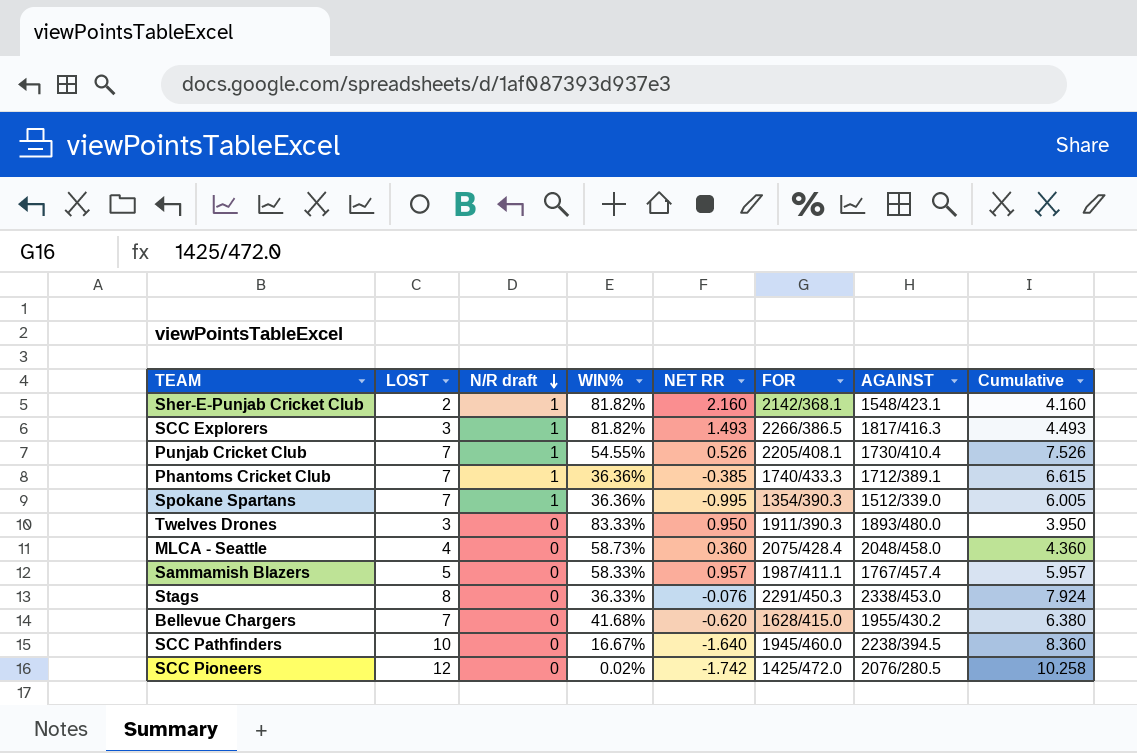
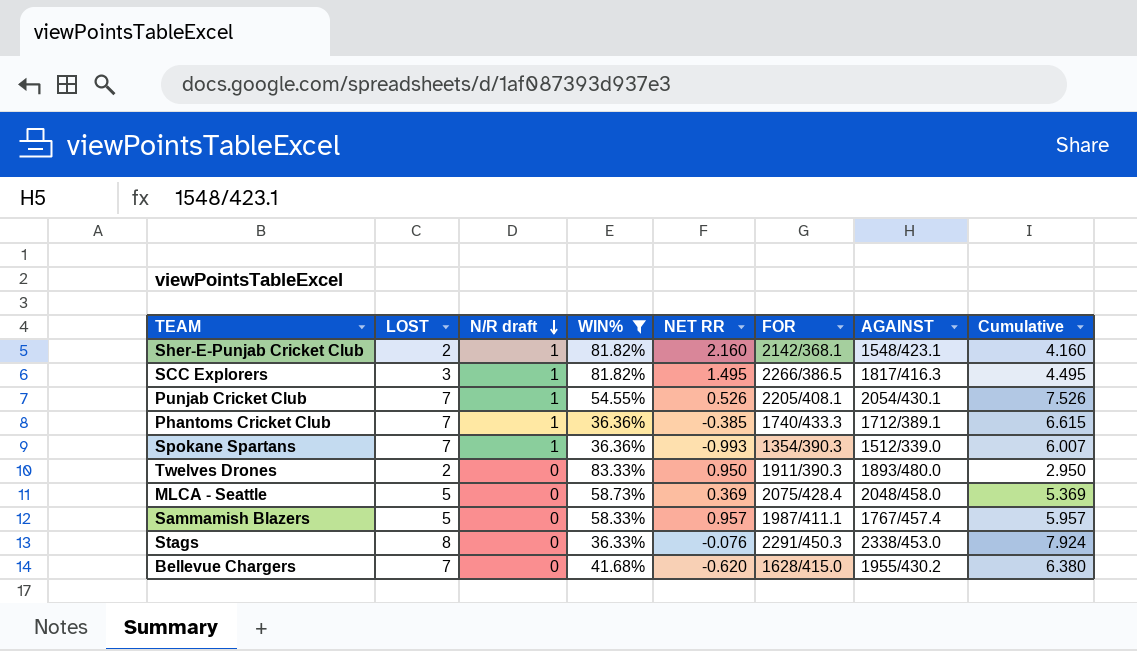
filter: none -> WIN% >= 36.33%
SCC Explorers | NET RR: 1.493 -> 1.495
SCC Explorers | Cumulative: 4.493 -> 4.495
Punjab Cricket Club | AGAINST: 1730/410.4 -> 2054/430.1
Spokane Spartans | NET RR: -0.995 -> -0.993
Spokane Spartans | Cumulative: 6.005 -> 6.007
Twelves Drones | LOST: 3 -> 2
Twelves Drones | Cumulative: 3.950 -> 2.950
MLCA - Seattle | LOST: 4 -> 5
MLCA - Seattle | NET RR: 0.360 -> 0.369
MLCA - Seattle | Cumulative: 4.360 -> 5.369

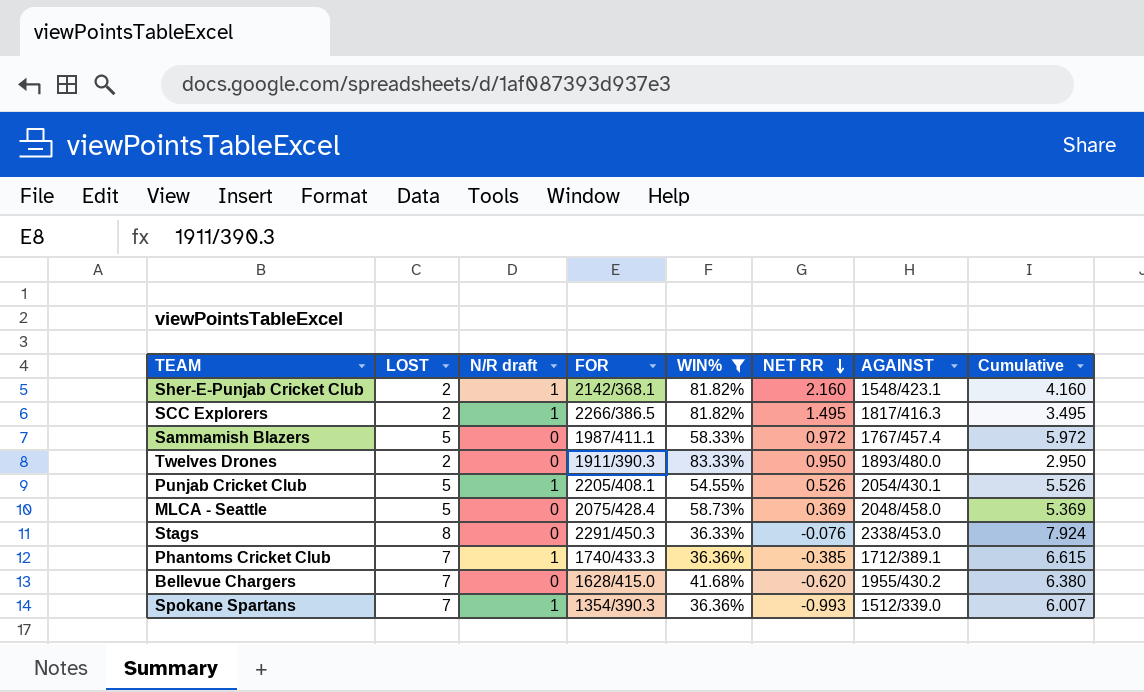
row order: N/R draft descending -> NET RR descending
column FOR | position: 6 -> 4
SCC Explorers | LOST: 3 -> 2
SCC Explorers | Cumulative: 4.495 -> 3.495
Sammamish Blazers | NET RR: 0.957 -> 0.972
Sammamish Blazers | Cumulative: 5.957 -> 5.972
Punjab Cricket Club | LOST: 7 -> 5
Punjab Cricket Club | Cumulative: 7.526 -> 5.526

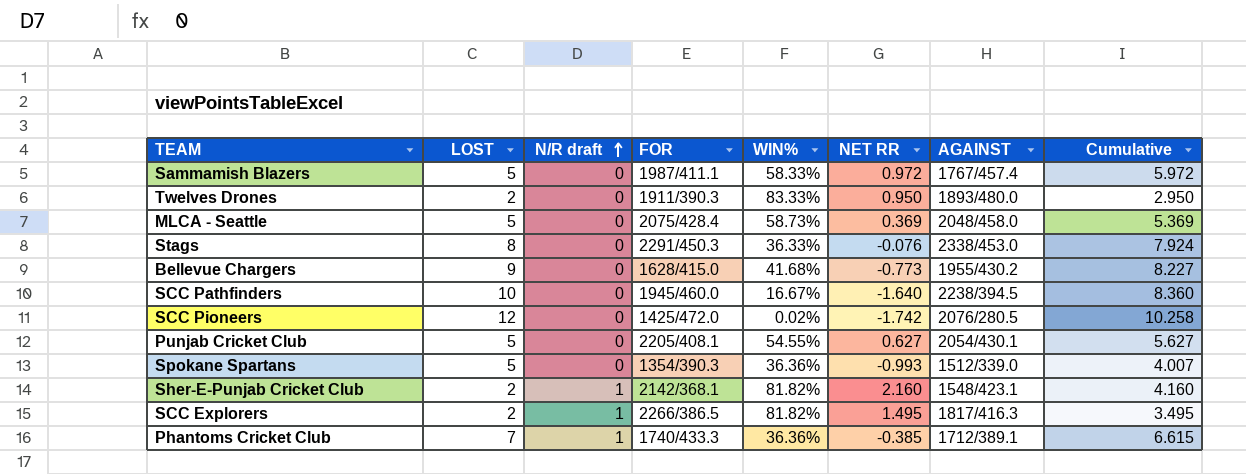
filter: WIN% >= 36.33% -> none
row order: NET RR descending -> N/R draft ascending
Bellevue Chargers | LOST: 7 -> 9
Bellevue Chargers | NET RR: -0.620 -> -0.773
Bellevue Chargers | Cumulative: 6.380 -> 8.227
Punjab Cricket Club | N/R draft: 1 -> 0
Punjab Cricket Club | NET RR: 0.526 -> 0.627
Punjab Cricket Club | Cumulative: 5.526 -> 5.627
Spokane Spartans | LOST: 7 -> 5
Spokane Spartans | N/R draft: 1 -> 0
Spokane Spartans | Cumulative: 6.007 -> 4.007

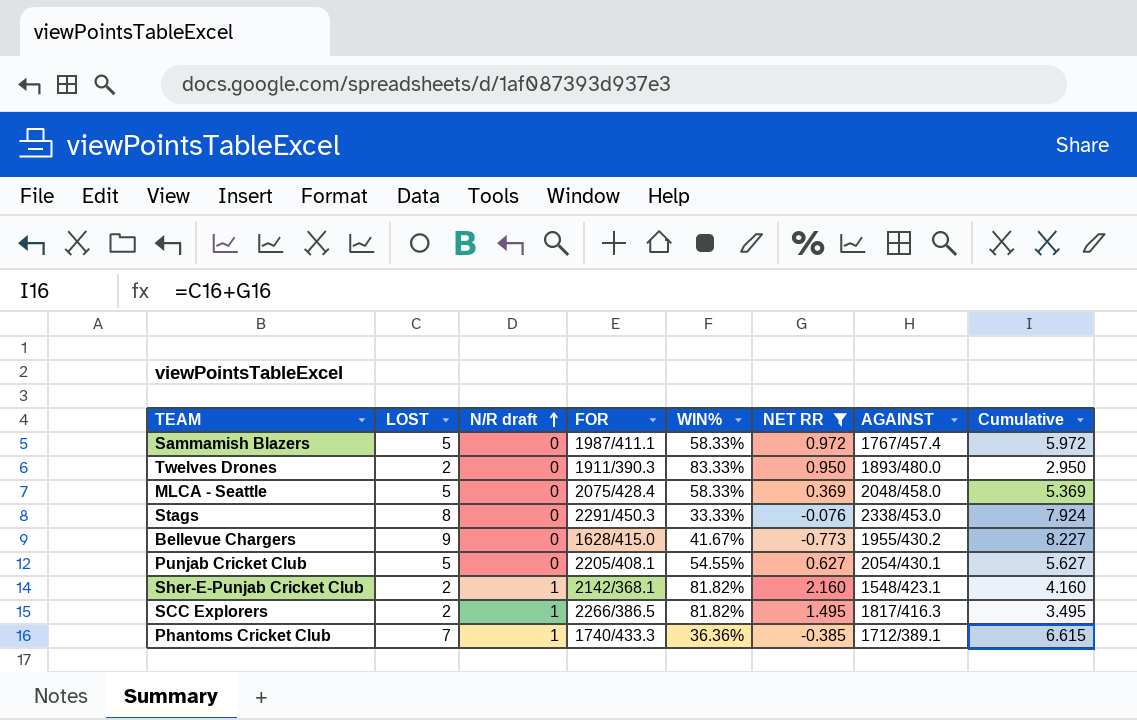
filter: none -> NET RR >= -0.773
MLCA - Seattle | WIN%: 58.73% -> 58.33%
Stags | WIN%: 36.33% -> 33.33%
Bellevue Chargers | WIN%: 41.68% -> 41.67%

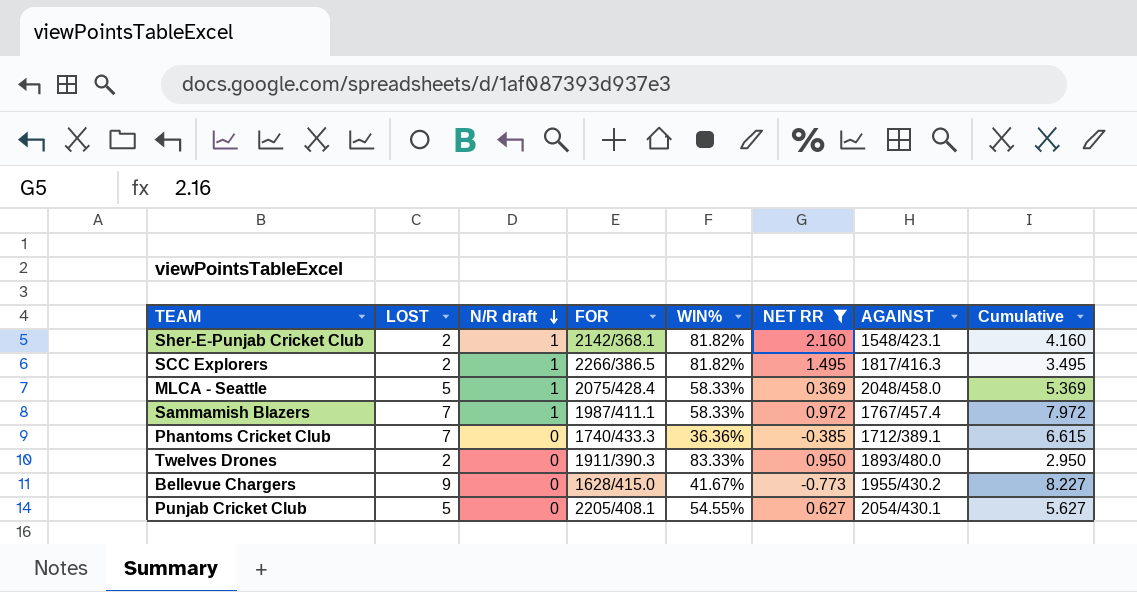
row order: N/R draft ascending -> N/R draft descending
row Stags: 8 | 0 | 2291/450.3 | 33.33% | -0.076 | 2338/453.0 | 7.924 -> none
MLCA - Seattle | N/R draft: 0 -> 1
Sammamish Blazers | LOST: 5 -> 7
Sammamish Blazers | N/R draft: 0 -> 1
Sammamish Blazers | Cumulative: 5.972 -> 7.972
Phantoms Cricket Club | N/R draft: 1 -> 0

